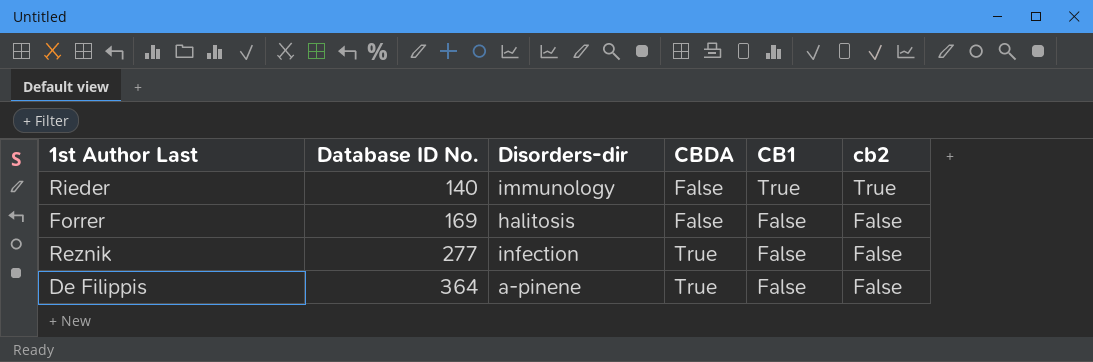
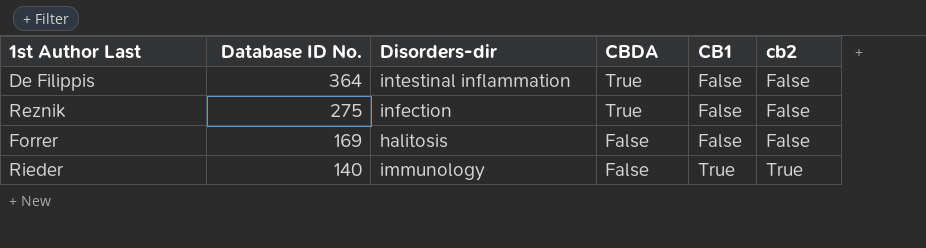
row order: Database ID No. ascending -> Database ID No. descending
De Filippis | Disorders-dir: a-pinene -> intestinal inflammation
Reznik | Database ID No.: 277 -> 275

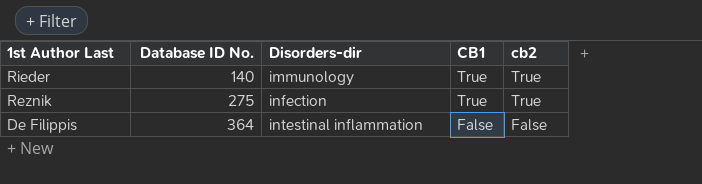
row order: Database ID No. descending -> 1st Author Last descending
column CBDA | position: 4 -> none
row Forrer: 169 | halitosis | False | False | False -> none
Reznik | CB1: False -> True
Reznik | cb2: False -> True

